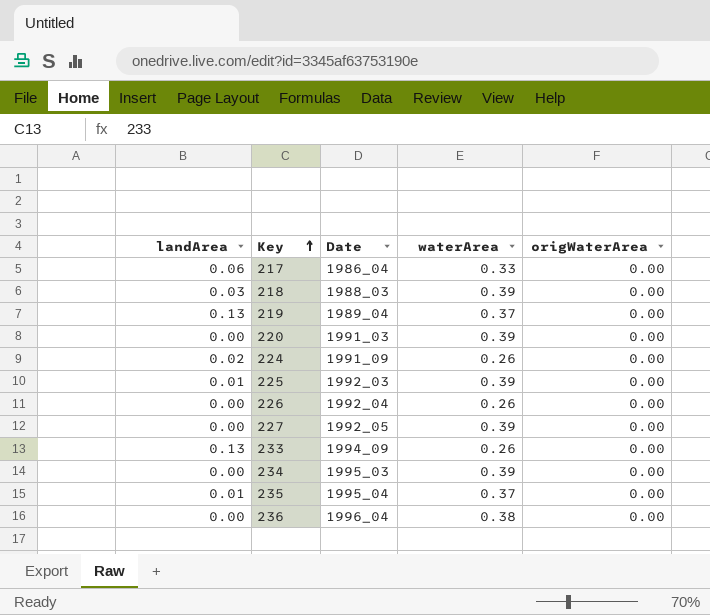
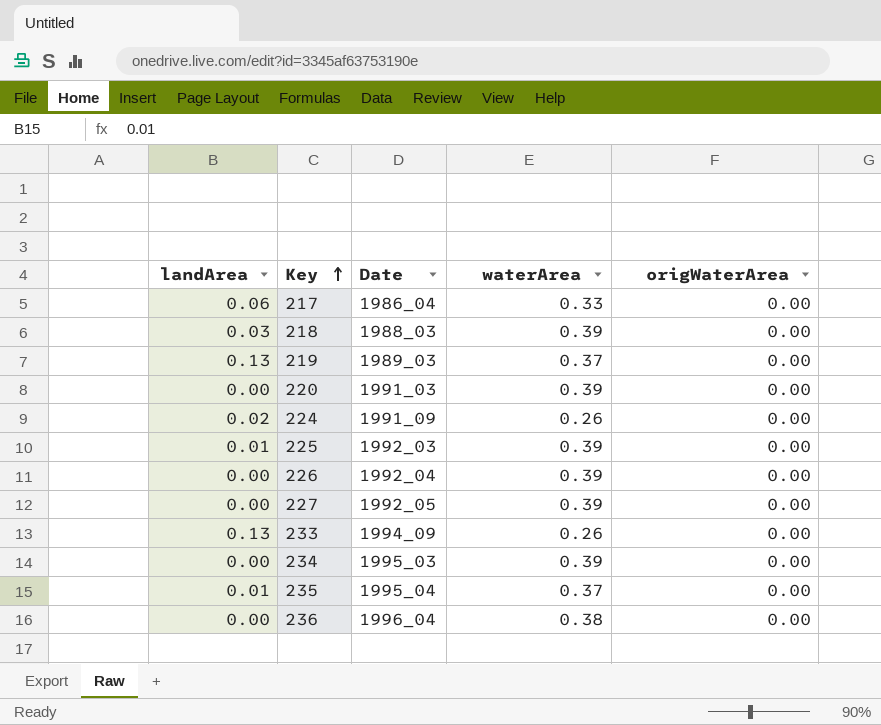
219 | Date: 1989_04 -> 1989_03
226 | waterArea: 0.26 -> 0.39

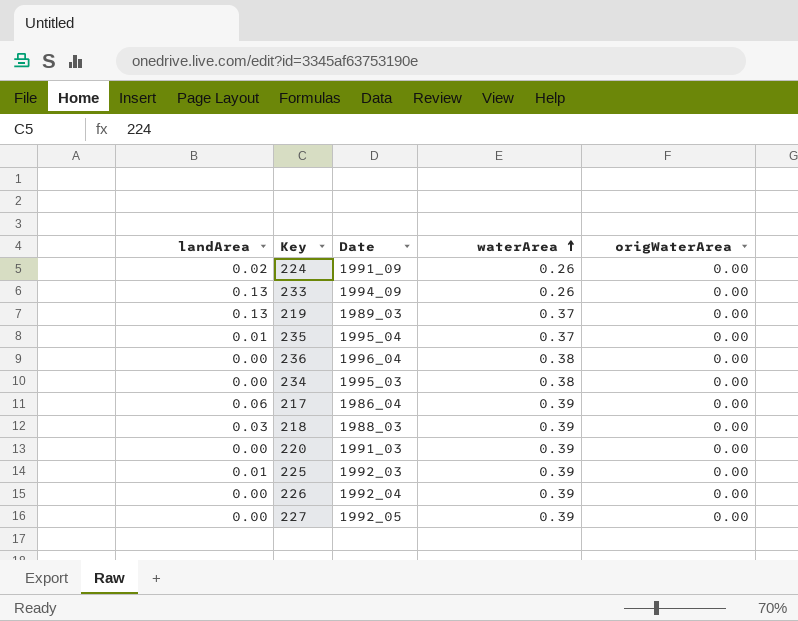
row order: Key ascending -> waterArea ascending
234 | waterArea: 0.39 -> 0.38
217 | waterArea: 0.33 -> 0.39

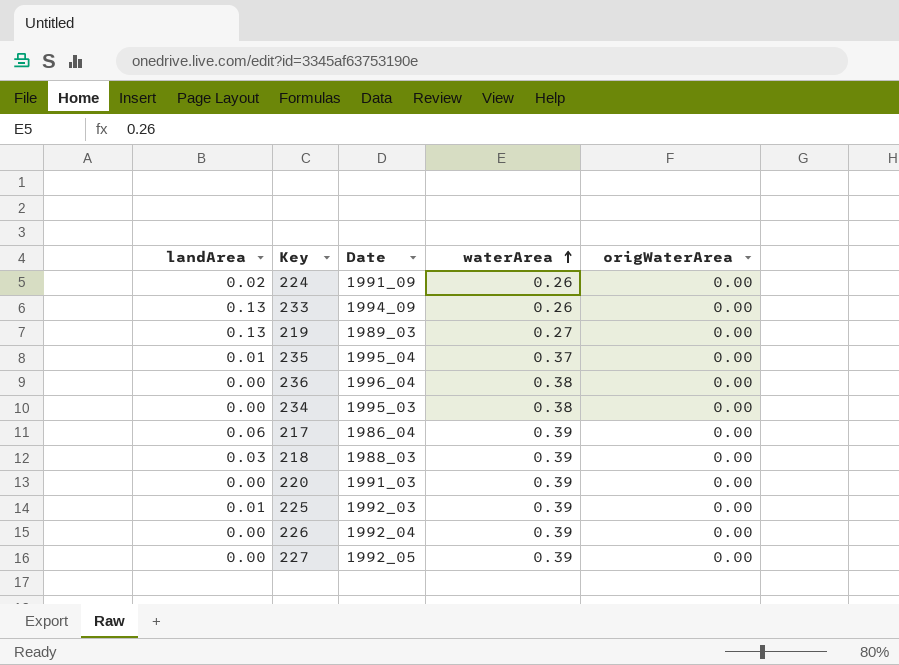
219 | waterArea: 0.37 -> 0.27

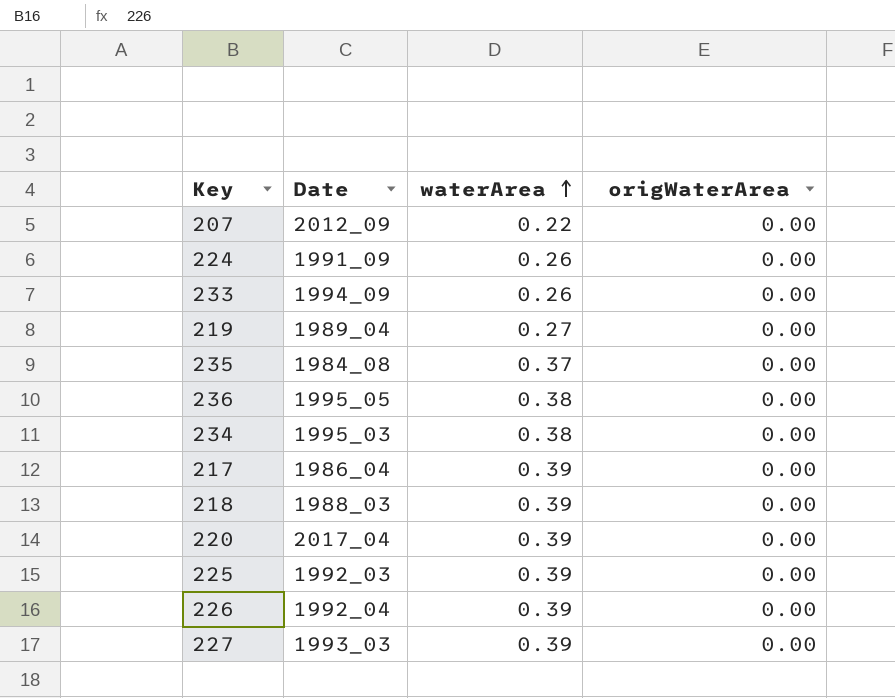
column landArea | position: 1 -> none
row 207: none -> 2012_09 | 0.22 | 0.00
219 | Date: 1989_03 -> 1989_04
235 | Date: 1995_04 -> 1984_08
236 | Date: 1996_04 -> 1995_05
220 | Date: 1991_03 -> 2017_04
227 | Date: 1992_05 -> 1993_03

